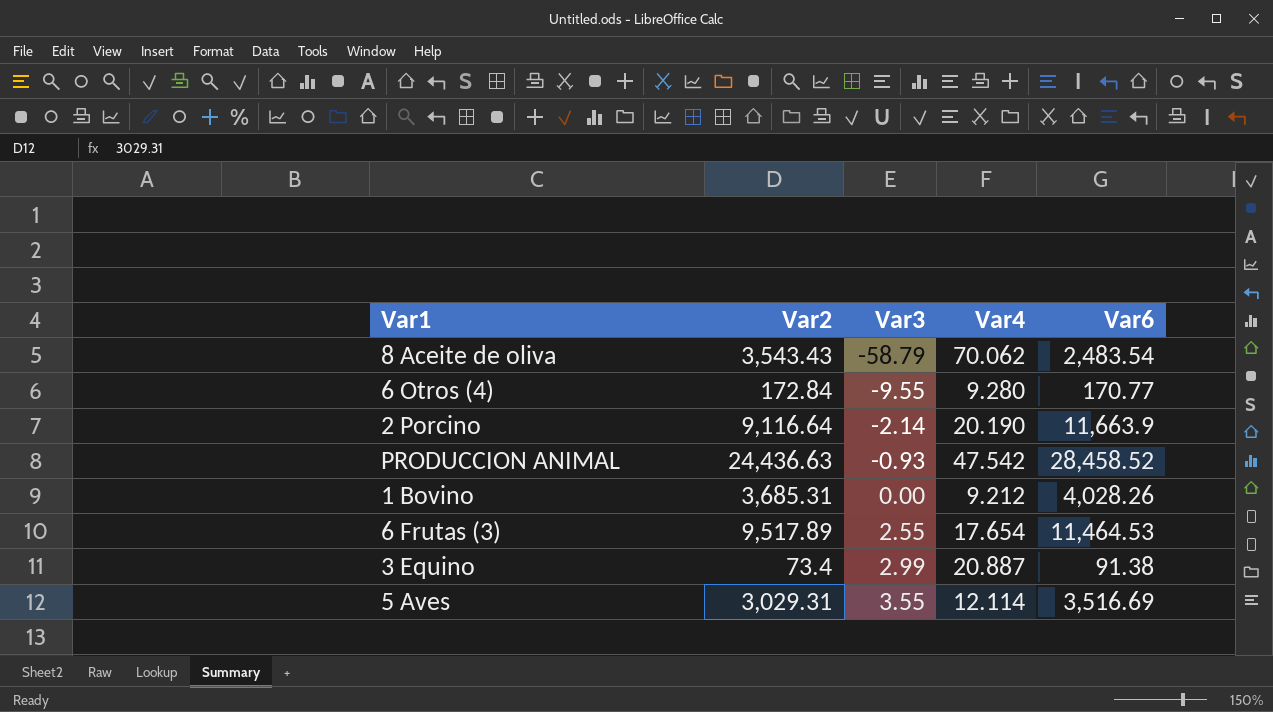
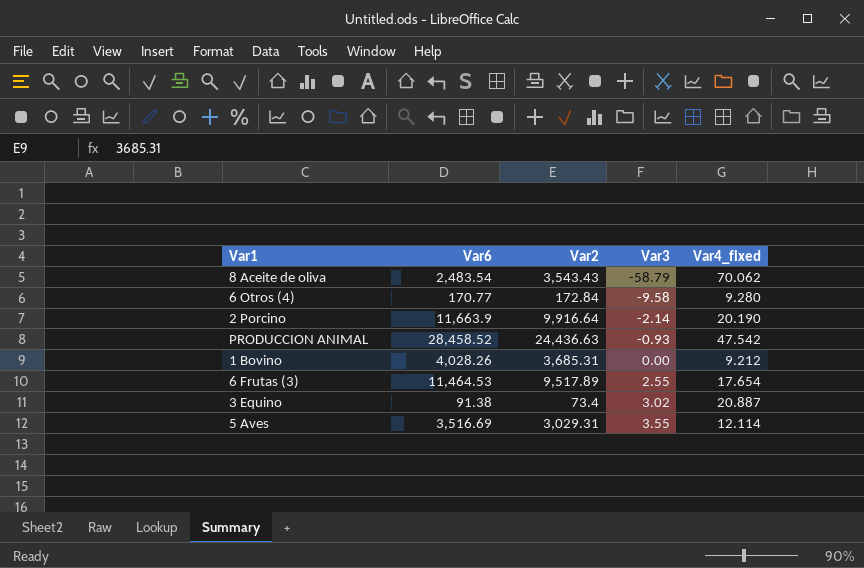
column Var6 | position: 5 -> 2
column name: Var4 -> Var4_fixed
6 Otros (4) | Var3: -9.55 -> -9.58
2 Porcino | Var2: 9,116.64 -> 9,916.64
3 Equino | Var3: 2.99 -> 3.02

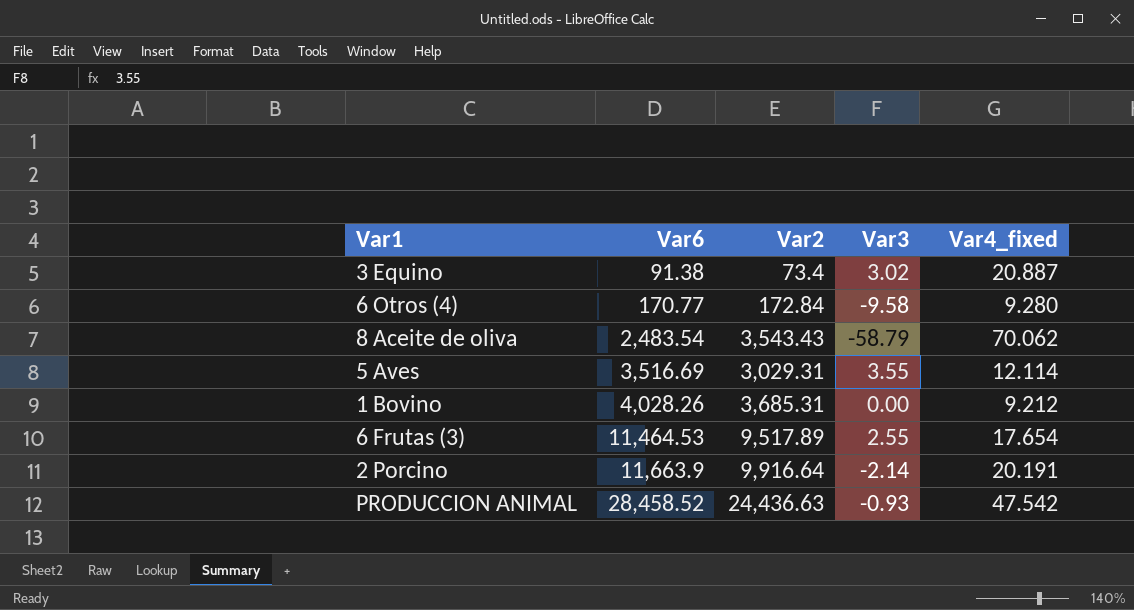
row order: Var3 ascending -> Var6 ascending
2 Porcino | Var4_fixed: 20.190 -> 20.191

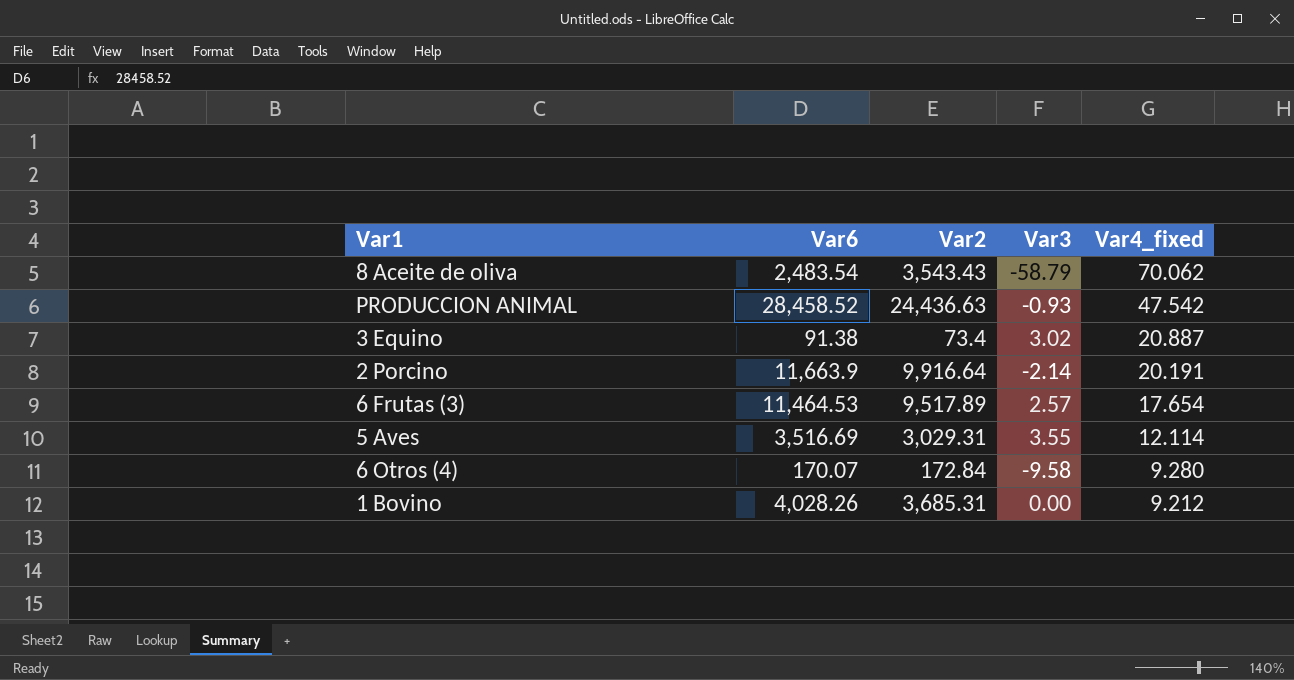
row order: Var6 ascending -> Var4_fixed descending
6 Frutas (3) | Var3: 2.55 -> 2.57
6 Otros (4) | Var6: 170.77 -> 170.07

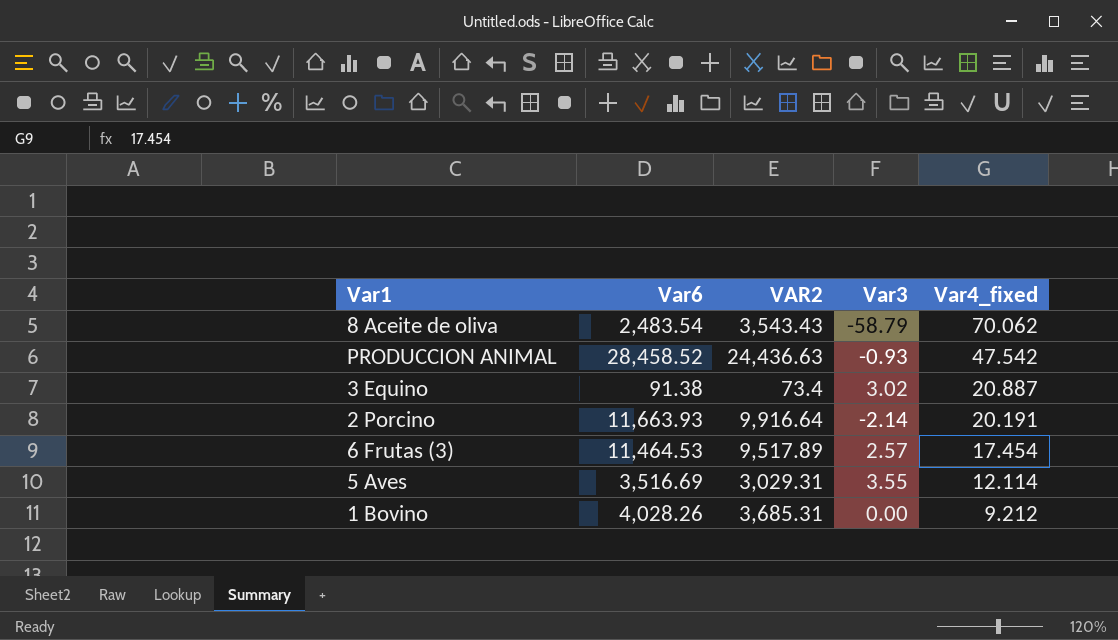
column name: Var2 -> VAR2
row 6 Otros (4): 170.07 | 172.84 | -9.58 | 9.280 -> none
2 Porcino | Var6: 11,663.9 -> 11,663.93
6 Frutas (3) | Var4_fixed: 17.654 -> 17.454

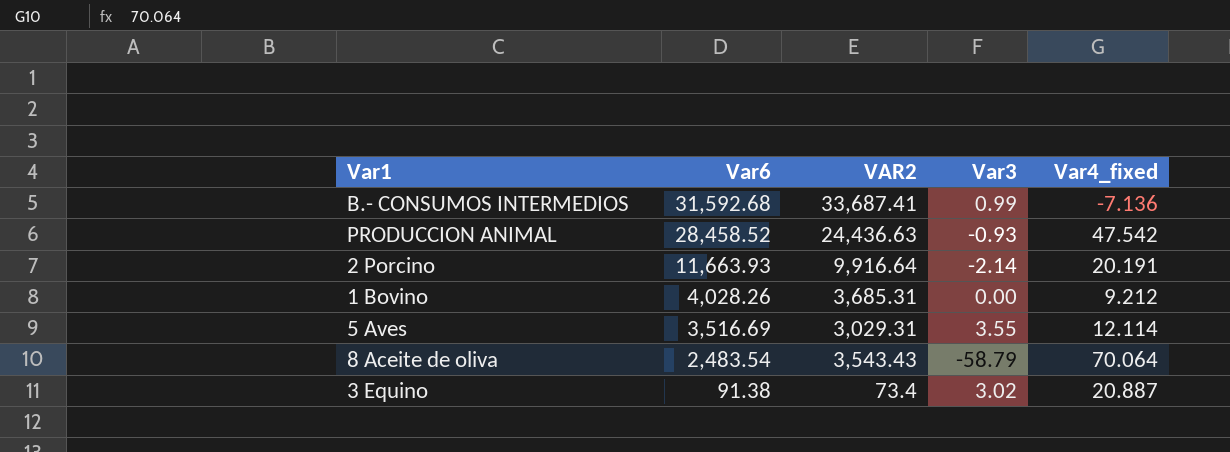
row order: Var4_fixed descending -> Var6 descending
row 6 Frutas (3): 11,464.53 | 9,517.89 | 2.57 | 17.454 -> none
row B.- CONSUMOS INTERMEDIOS: none -> 31,592.68 | 33,687.41 | 0.99 | -7.136
8 Aceite de oliva | Var4_fixed: 70.062 -> 70.064

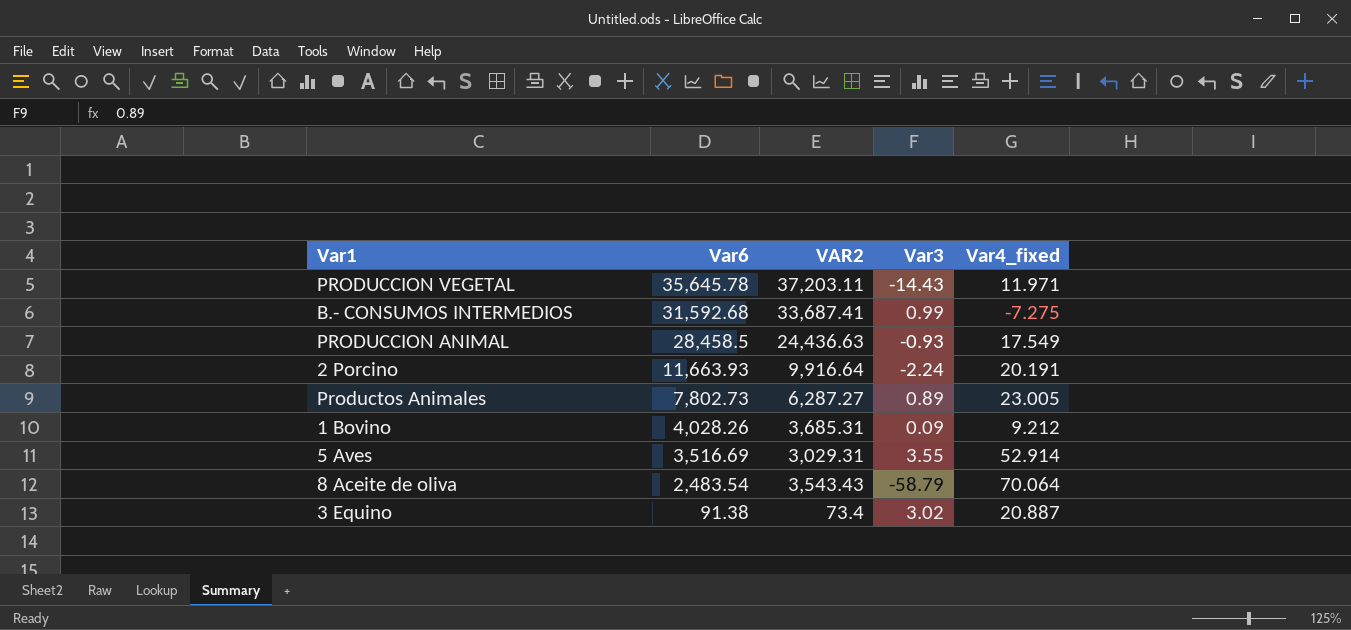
row PRODUCCION VEGETAL: none -> 35,645.78 | 37,203.11 | -14.43 | 11.971
B.- CONSUMOS INTERMEDIOS | Var4_fixed: -7.136 -> -7.275
PRODUCCION ANIMAL | Var6: 28,458.52 -> 28,458.5
PRODUCCION ANIMAL | Var4_fixed: 47.542 -> 17.549
2 Porcino | Var3: -2.14 -> -2.24
row Productos Animales: none -> 7,802.73 | 6,287.27 | 0.89 | 23.005
1 Bovino | Var3: 0.00 -> 0.09
5 Aves | Var4_fixed: 12.114 -> 52.914

